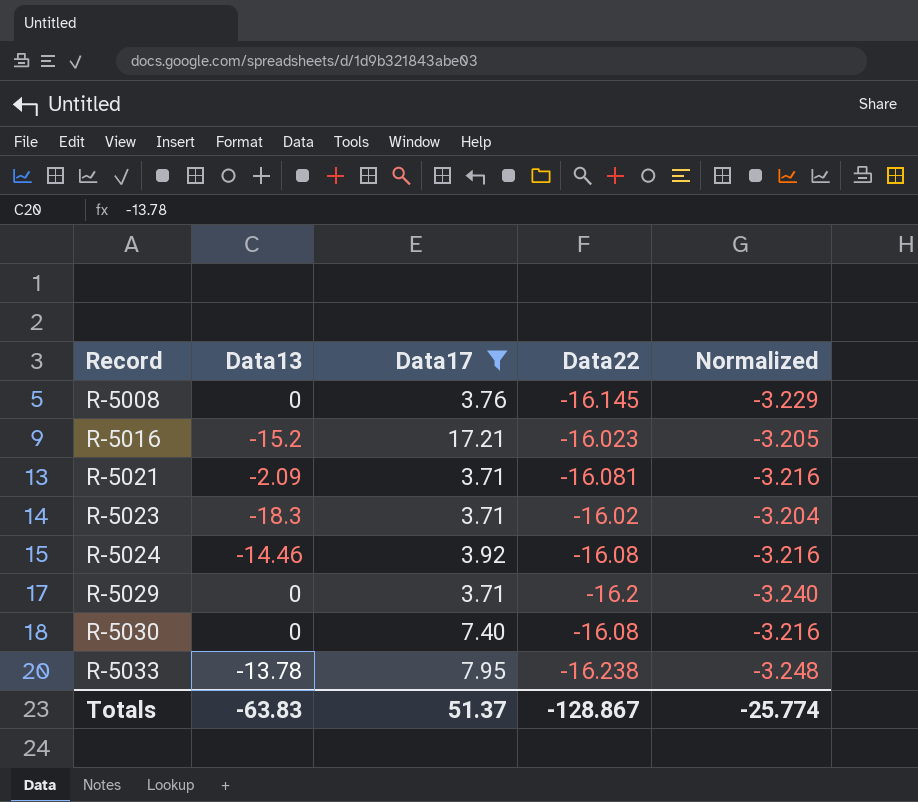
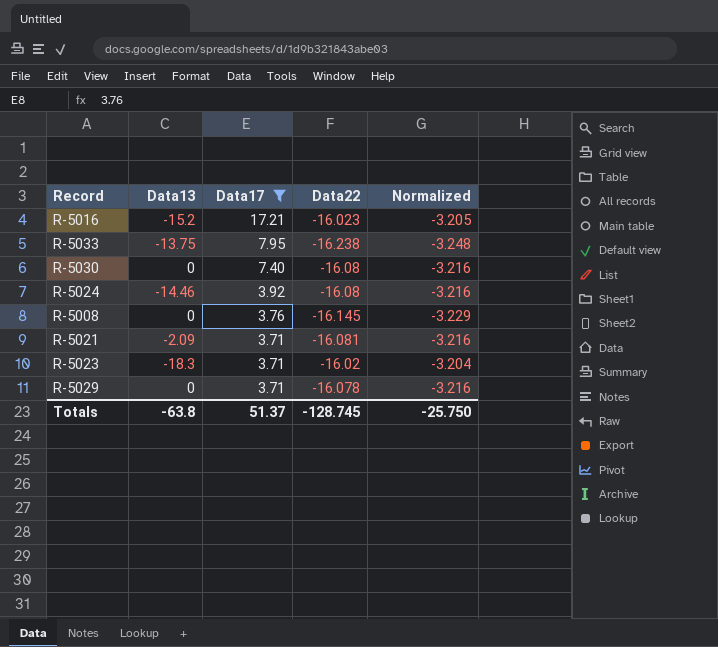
row order: Record ascending -> Data17 descending
R-5033 | Data13: -13.78 -> -13.75
R-5029 | Data22: -16.2 -> -16.078
R-5029 | Normalized: -3.240 -> -3.216
Totals | Data13: -63.83 -> -63.8
Totals | Data22: -128.867 -> -128.745
Totals | Normalized: -25.774 -> -25.750

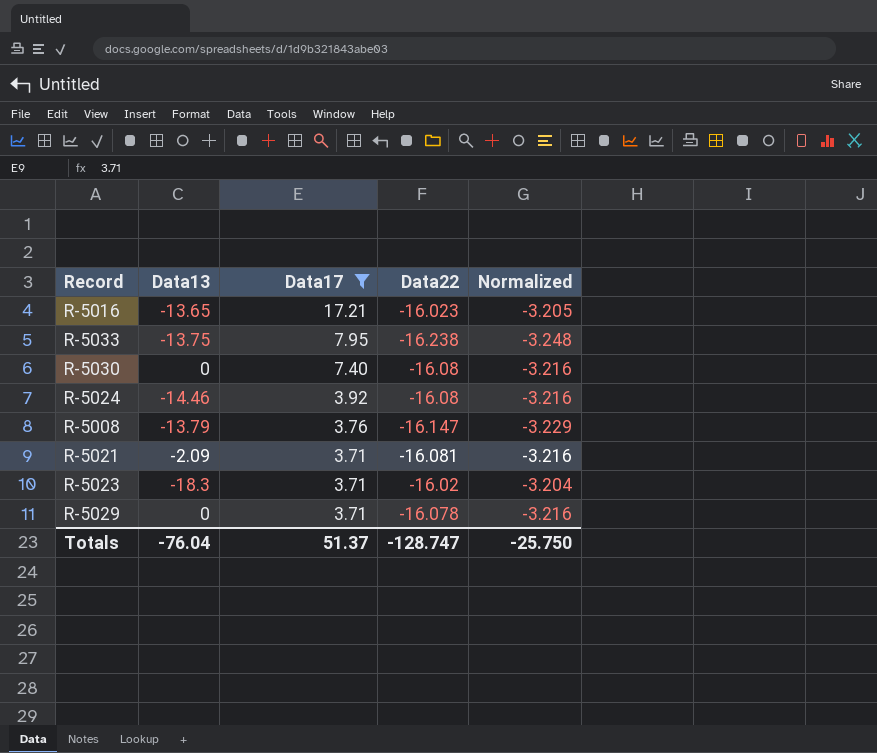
R-5016 | Data13: -15.2 -> -13.65
R-5008 | Data13: 0 -> -13.79
R-5008 | Data22: -16.145 -> -16.147
Totals | Data13: -63.8 -> -76.04
Totals | Data22: -128.745 -> -128.747

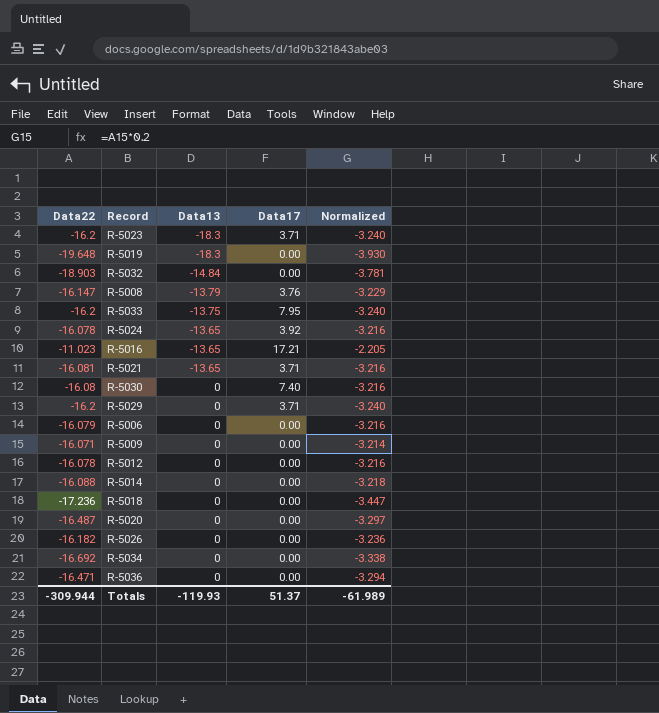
filter: Data17 != 0.00 -> none
row order: Data17 descending -> Data13 ascending
column Data22 | position: 4 -> 1
R-5023 | Data22: -16.02 -> -16.2
R-5023 | Normalized: -3.204 -> -3.240
R-5033 | Data22: -16.238 -> -16.2
R-5033 | Normalized: -3.248 -> -3.240
R-5024 | Data22: -16.08 -> -16.078
R-5024 | Data13: -14.46 -> -13.65
R-5016 | Data22: -16.023 -> -11.023
R-5016 | Normalized: -3.205 -> -2.205
R-5021 | Data13: -2.09 -> -13.65
R-5029 | Data22: -16.078 -> -16.2
R-5029 | Normalized: -3.216 -> -3.240
Totals | Data22: -128.747 -> -309.944
Totals | Data13: -76.04 -> -119.93
Totals | Normalized: -25.750 -> -61.989

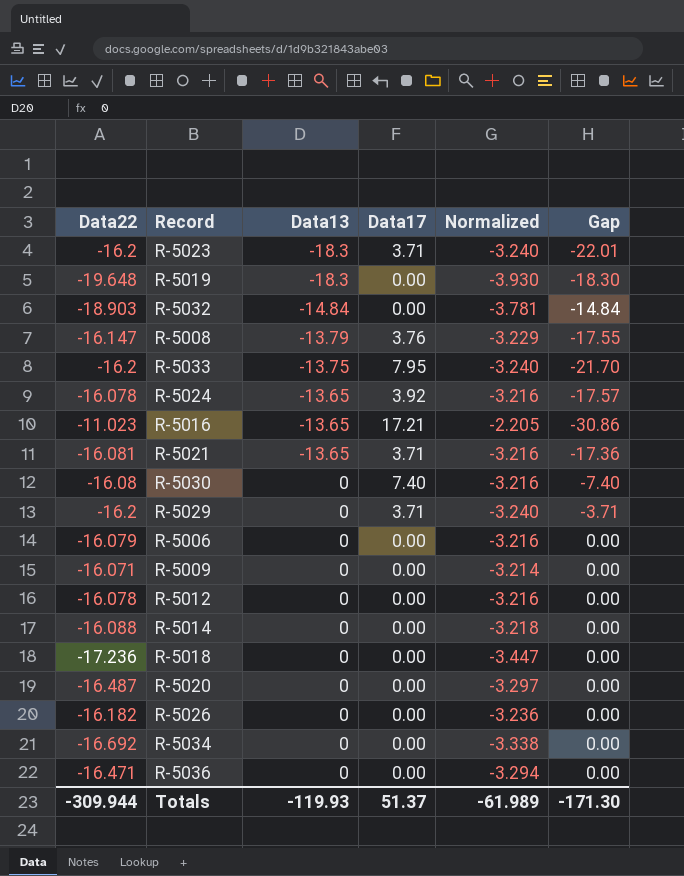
column Gap | formula: none -> [Data13] - [Data17]

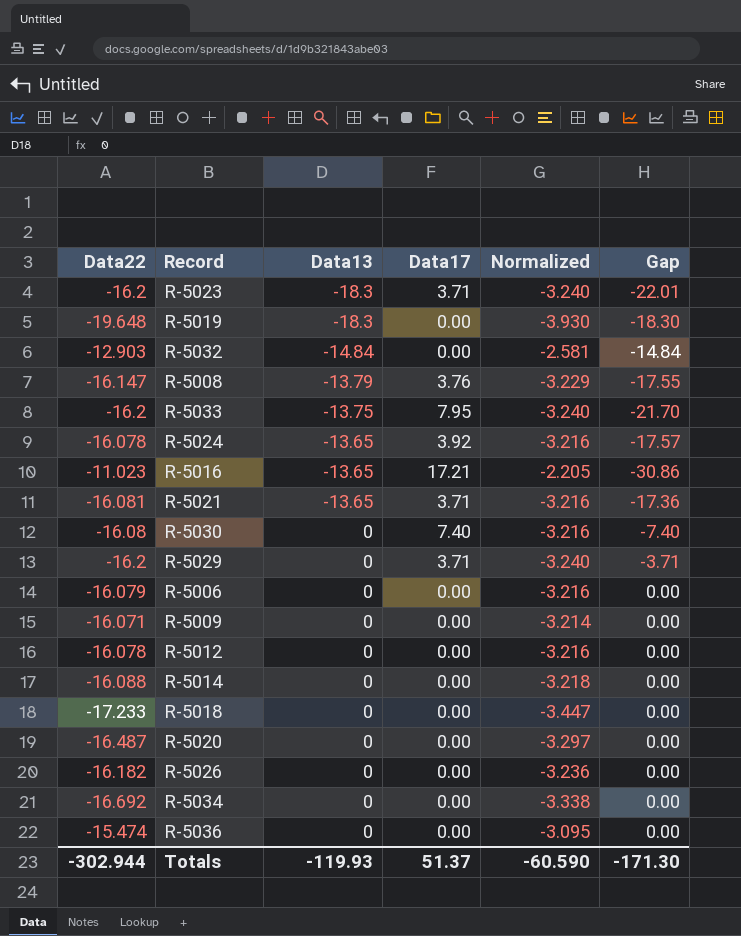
R-5032 | Data22: -18.903 -> -12.903
R-5032 | Normalized: -3.781 -> -2.581
R-5018 | Data22: -17.236 -> -17.233
R-5036 | Data22: -16.471 -> -15.474
R-5036 | Normalized: -3.294 -> -3.095
Totals | Data22: -309.944 -> -302.944
Totals | Normalized: -61.989 -> -60.590

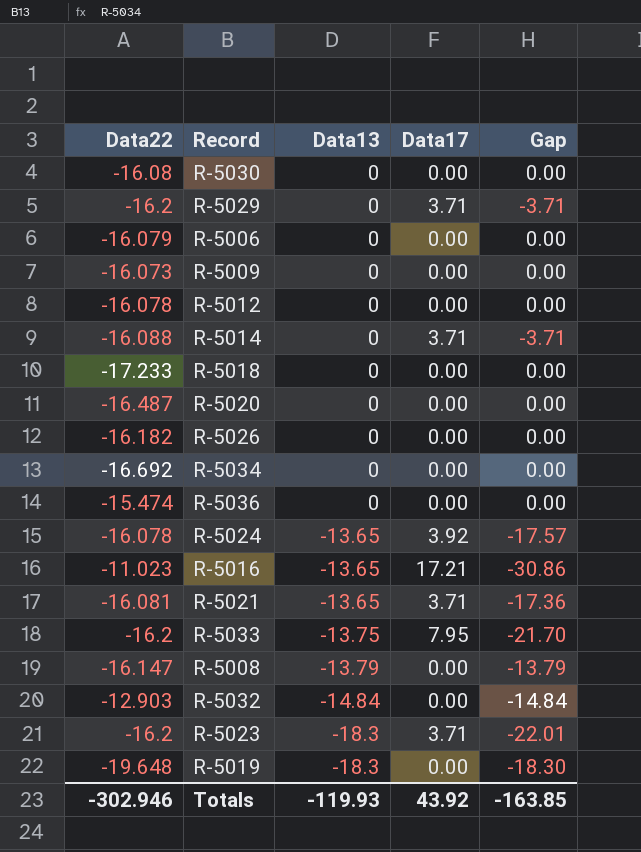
row order: Data13 ascending -> Data13 descending
column Normalized | formula: [Data22] * 0.2 -> none
R-5030 | Data17: 7.40 -> 0.00
R-5030 | Gap: -7.40 -> 0.00
R-5009 | Data22: -16.071 -> -16.073
R-5014 | Data17: 0.00 -> 3.71
R-5014 | Gap: 0.00 -> -3.71
R-5008 | Data17: 3.76 -> 0.00
R-5008 | Gap: -17.55 -> -13.79
Totals | Data22: -302.944 -> -302.946
Totals | Data17: 51.37 -> 43.92
Totals | Gap: -171.30 -> -163.85

